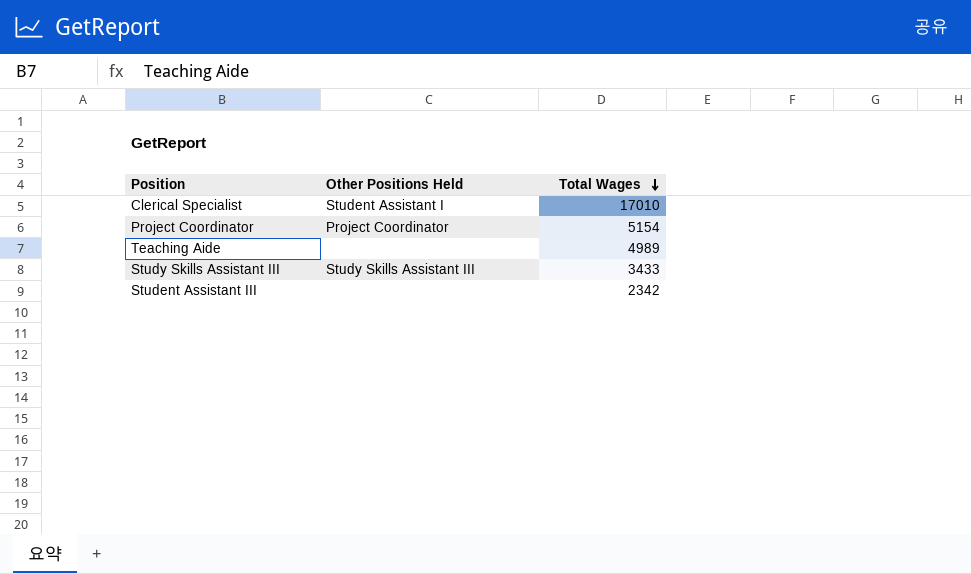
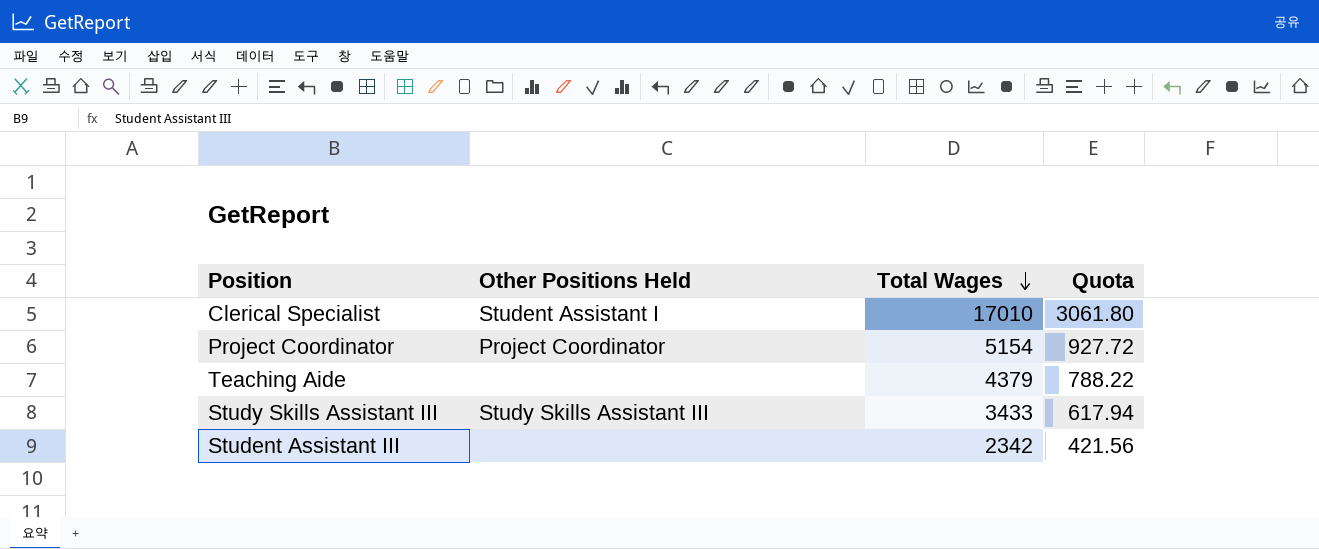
column Quota | formula: none -> [Total Wages] * 0.18
Teaching Aide | Total Wages: 4989 -> 4379

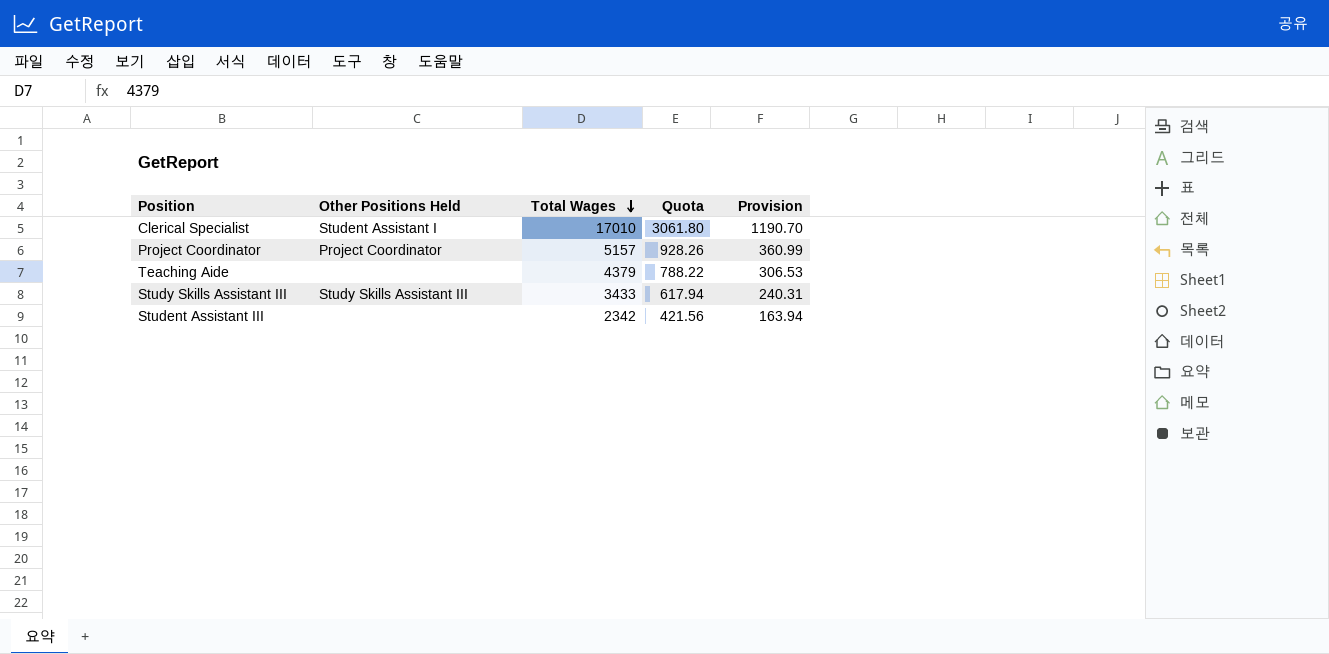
column Provision | formula: none -> [Total Wages] * 0.07
Project Coordinator | Total Wages: 5154 -> 5157
Project Coordinator | Quota: 927.72 -> 928.26

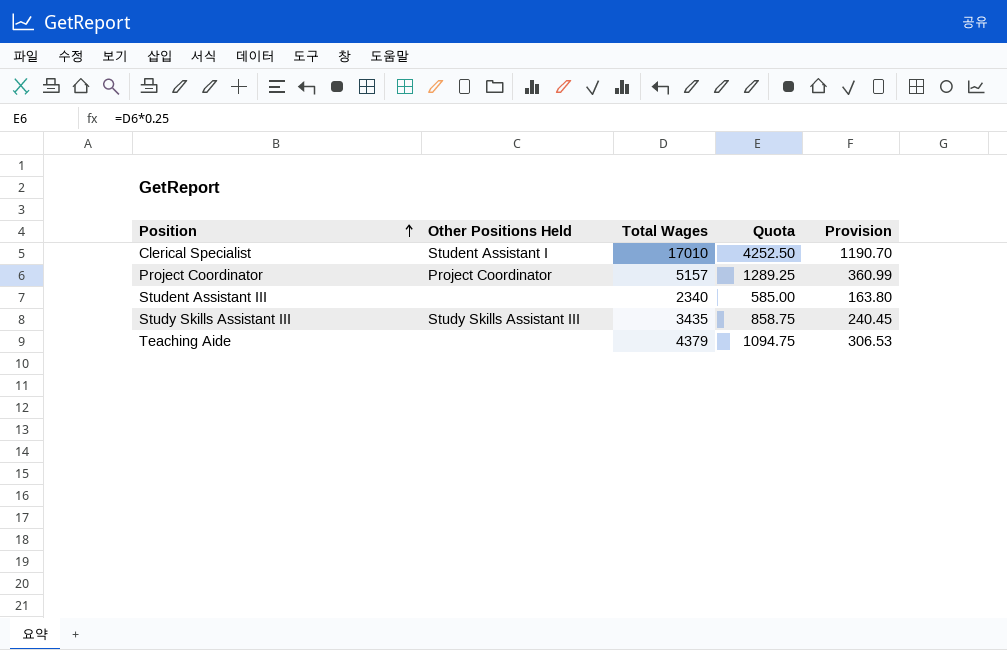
row order: Total Wages descending -> Position ascending
column Quota | formula: [Total Wages] * 0.18 -> [Total Wages] * 0.25
Student Assistant III | Total Wages: 2342 -> 2340
Student Assistant III | Provision: 163.94 -> 163.80
Study Skills Assistant III | Total Wages: 3433 -> 3435
Study Skills Assistant III | Provision: 240.31 -> 240.45

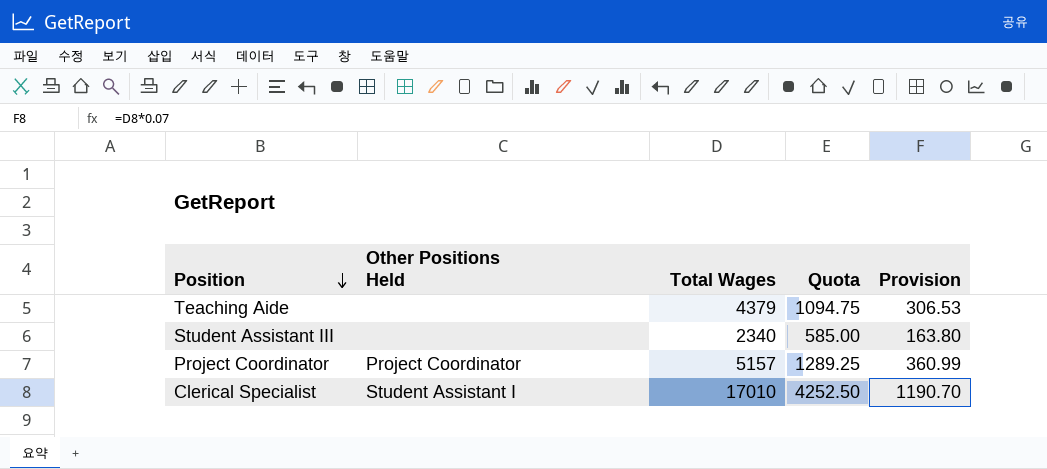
row order: Position ascending -> Position descending
row Study Skills Assistant III: Study Skills Assistant III | 3435 | 858.75 | 240.45 -> none

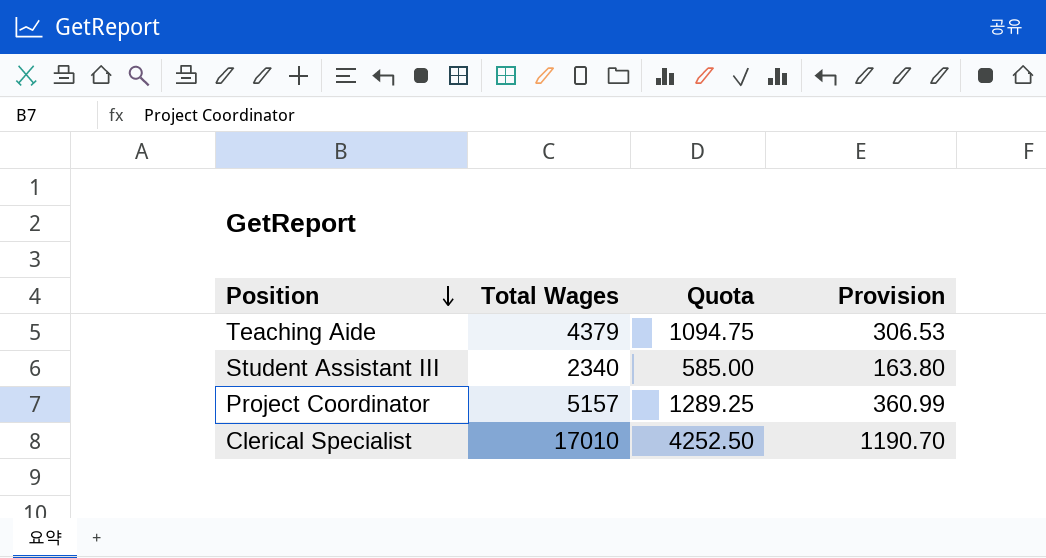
column Other Positions Held | position: 2 -> none

